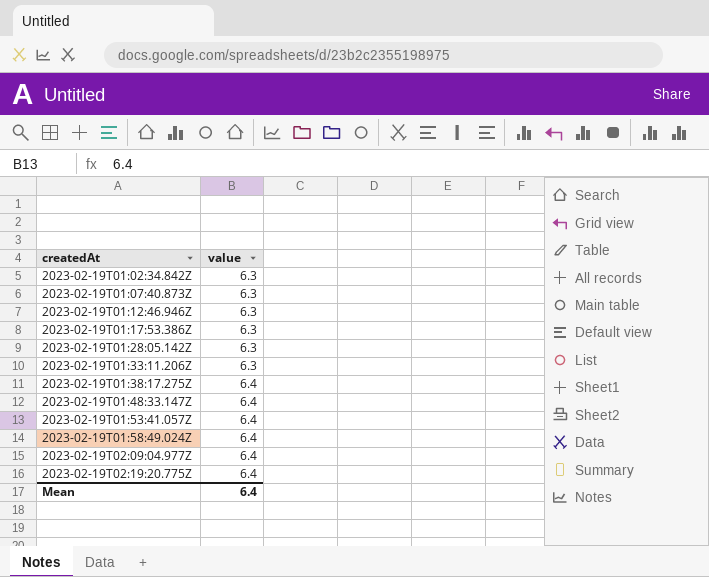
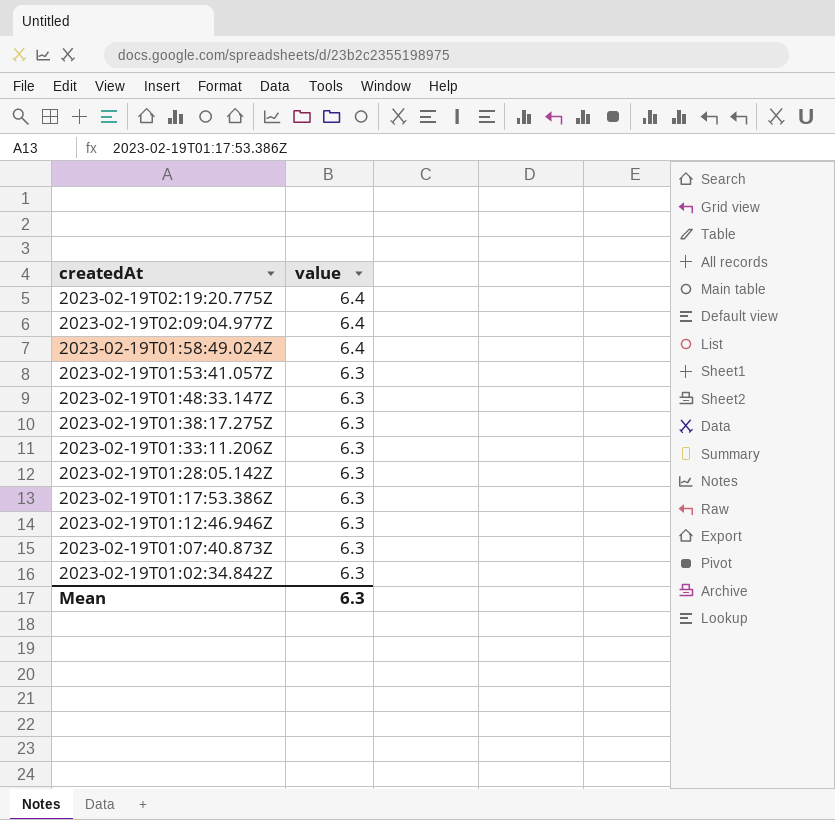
row order: createdAt ascending -> createdAt descending
2023-02-19T01:53:41.057Z | value: 6.4 -> 6.3
2023-02-19T01:48:33.147Z | value: 6.4 -> 6.3
2023-02-19T01:38:17.275Z | value: 6.4 -> 6.3
Mean | value: 6.4 -> 6.3

